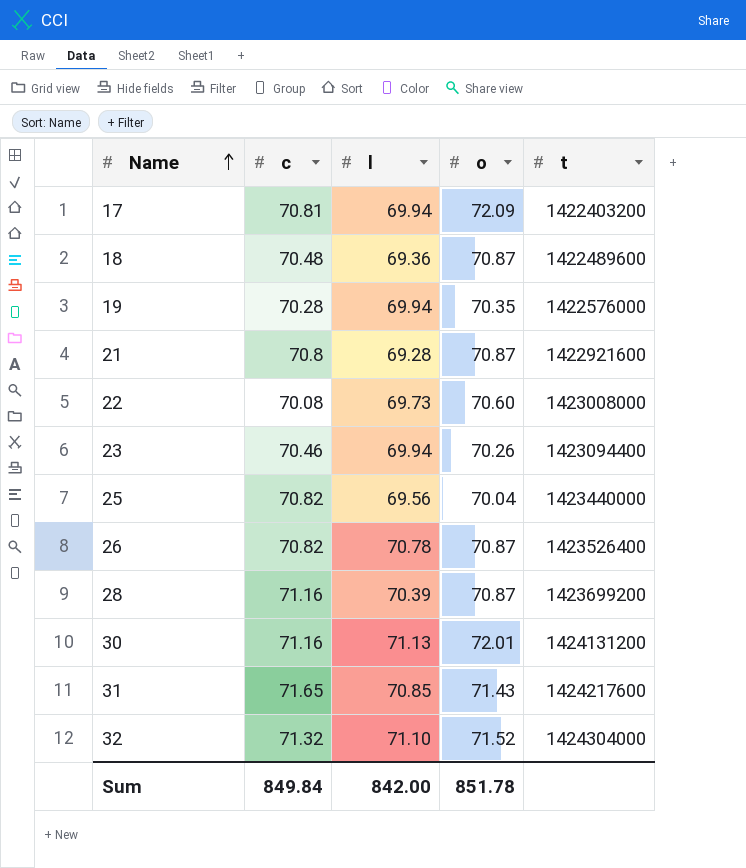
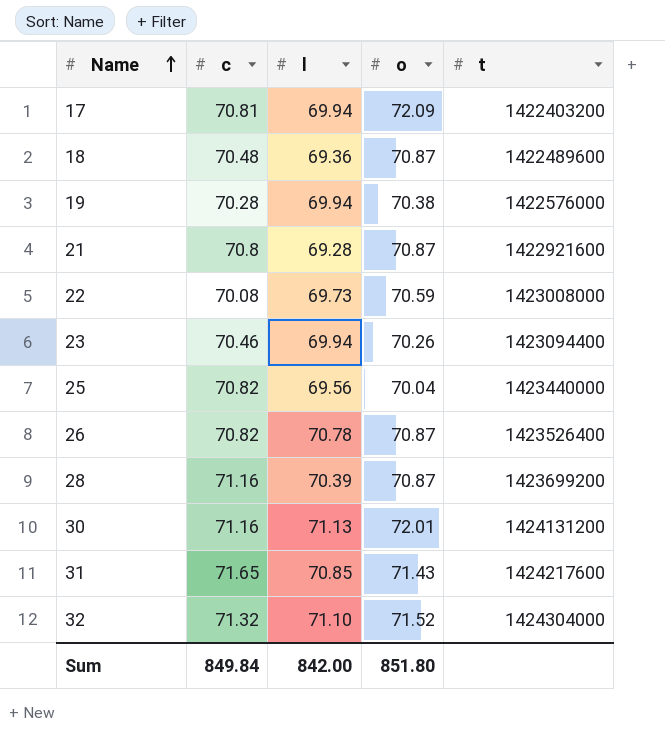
19 | o: 70.35 -> 70.38
22 | o: 70.60 -> 70.59
Sum | o: 851.78 -> 851.80

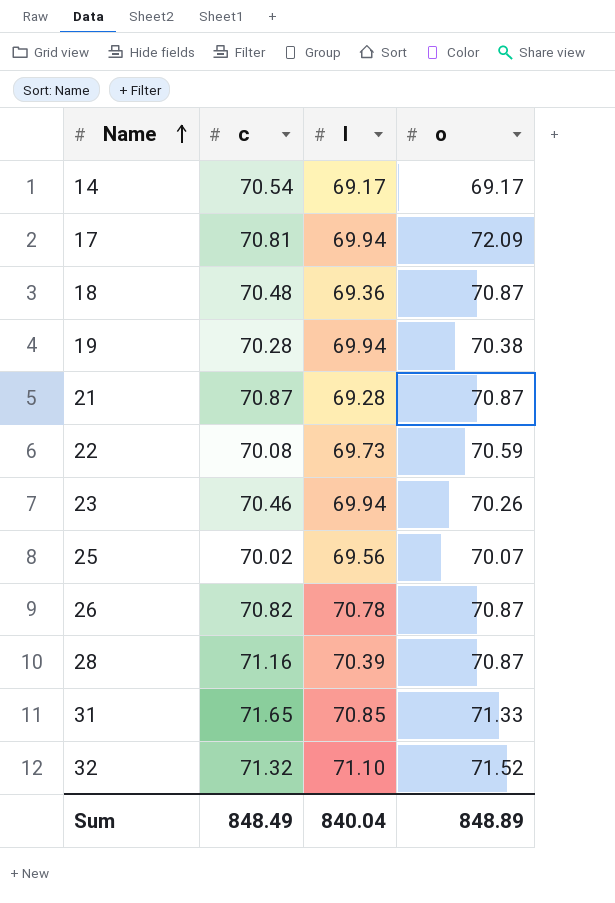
column t | position: 5 -> none
row 30: 71.16 | 71.13 | 72.01 | 1424131200 -> none
row 14: none -> 70.54 | 69.17 | 69.17
21 | c: 70.8 -> 70.87
25 | c: 70.82 -> 70.02
25 | o: 70.04 -> 70.07
31 | o: 71.43 -> 71.33
Sum | c: 849.84 -> 848.49
Sum | l: 842.00 -> 840.04
Sum | o: 851.80 -> 848.89

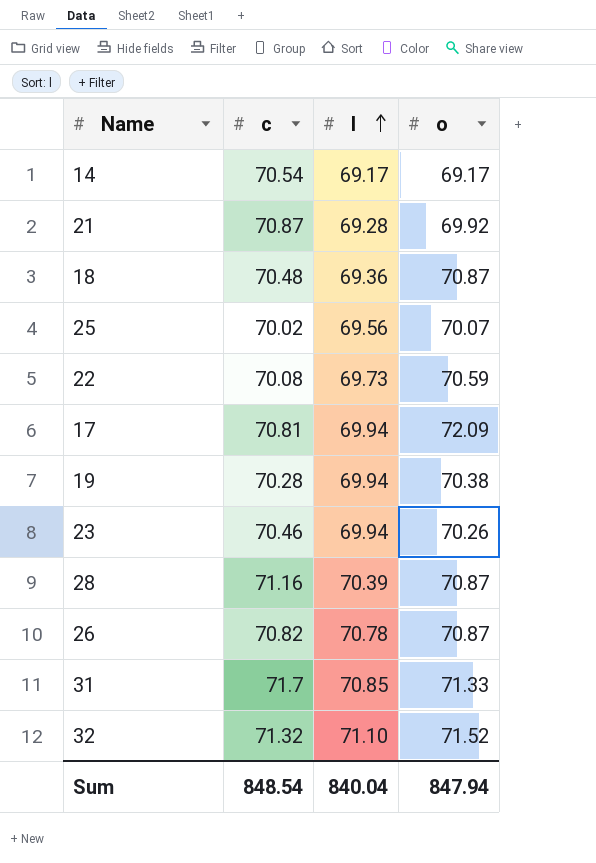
row order: Name ascending -> l ascending
21 | o: 70.87 -> 69.92
31 | c: 71.65 -> 71.7
Sum | c: 848.49 -> 848.54
Sum | o: 848.89 -> 847.94

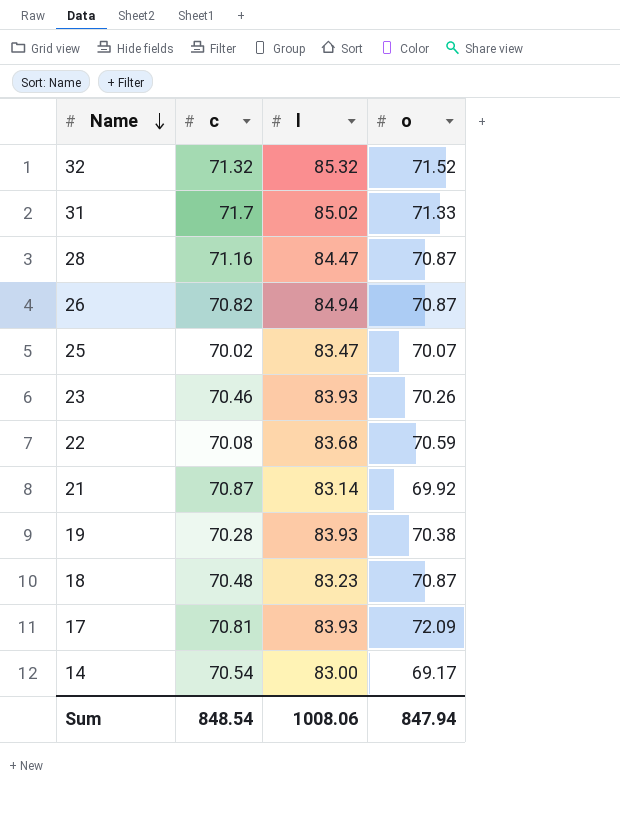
row order: l ascending -> Name descending
32 | l: 71.10 -> 85.32
31 | l: 70.85 -> 85.02
28 | l: 70.39 -> 84.47
26 | l: 70.78 -> 84.94
25 | l: 69.56 -> 83.47
23 | l: 69.94 -> 83.93
22 | l: 69.73 -> 83.68
21 | l: 69.28 -> 83.14
19 | l: 69.94 -> 83.93
18 | l: 69.36 -> 83.23
17 | l: 69.94 -> 83.93
14 | l: 69.17 -> 83.00
Sum | l: 840.04 -> 1008.06

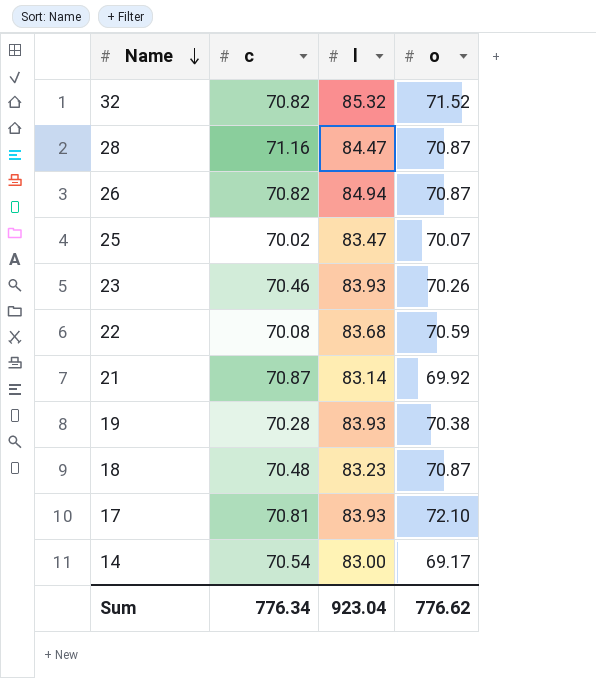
row 31: 71.7 | 85.02 | 71.33 -> none
32 | c: 71.32 -> 70.82
17 | o: 72.09 -> 72.10
Sum | c: 848.54 -> 776.34
Sum | l: 1008.06 -> 923.04
Sum | o: 847.94 -> 776.62

